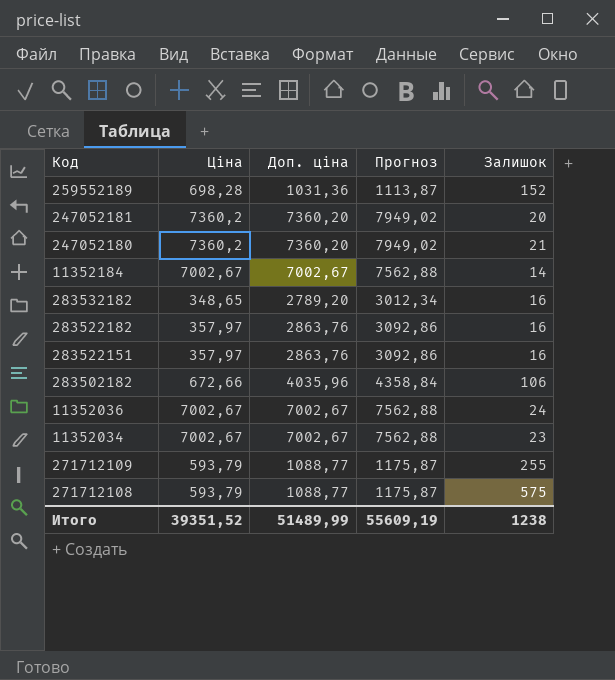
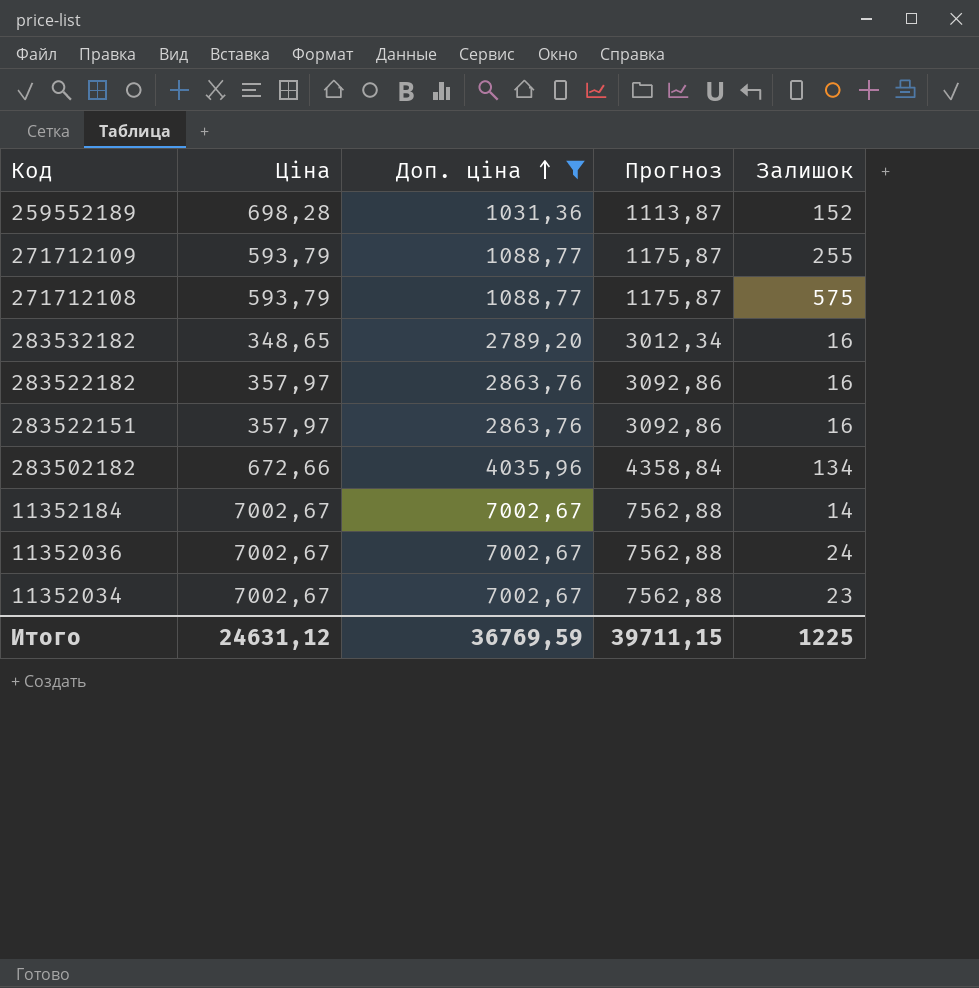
filter: none -> Доп. ціна != 7360,20
row order: none -> Доп. ціна ascending
283502182 | Залишок: 106 -> 134
Итого | Ціна: 39351,52 -> 24631,12
Итого | Доп. ціна: 51489,99 -> 36769,59
Итого | Прогноз: 55609,19 -> 39711,15
Итого | Залишок: 1238 -> 1225

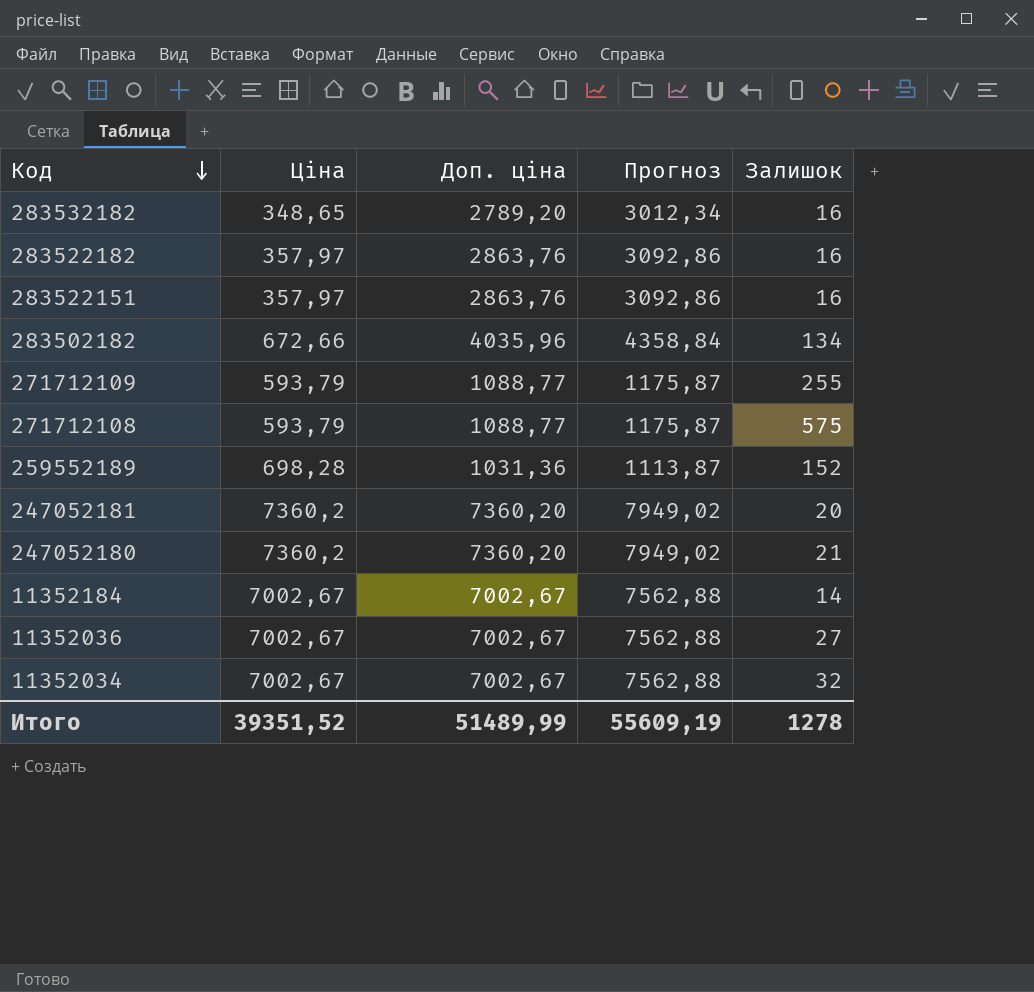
filter: Доп. ціна != 7360,20 -> none
row order: Доп. ціна ascending -> Код descending
11352036 | Залишок: 24 -> 27
11352034 | Залишок: 23 -> 32
Итого | Ціна: 24631,12 -> 39351,52
Итого | Доп. ціна: 36769,59 -> 51489,99
Итого | Прогноз: 39711,15 -> 55609,19
Итого | Залишок: 1225 -> 1278

